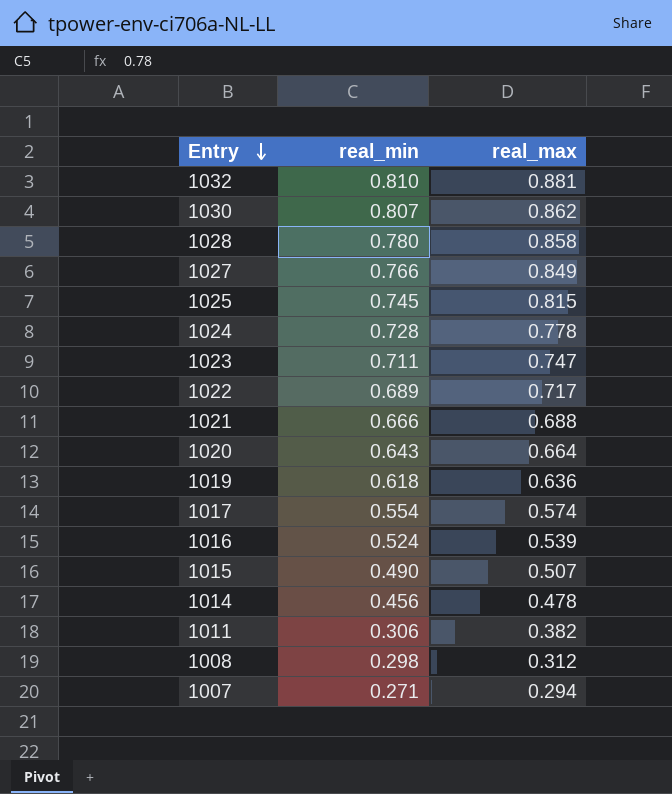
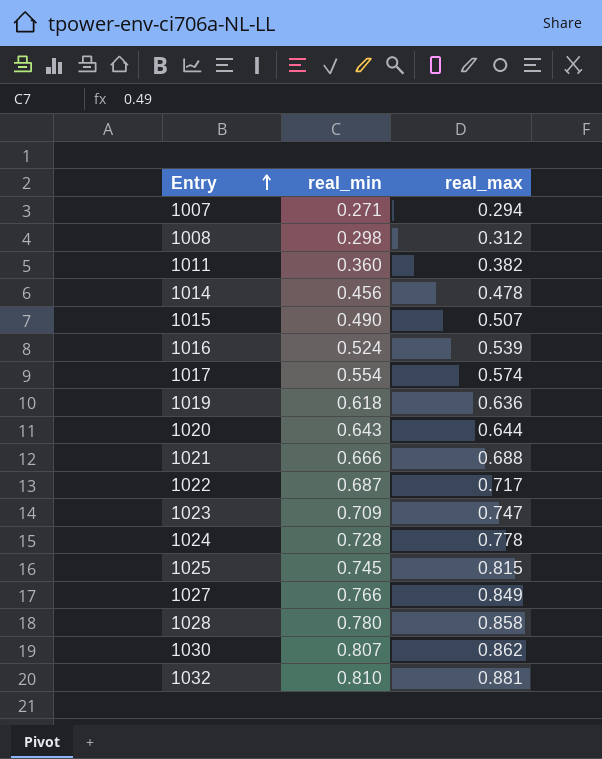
row order: Entry descending -> Entry ascending
1011 | real_min: 0.306 -> 0.360
1020 | real_max: 0.664 -> 0.644
1022 | real_min: 0.689 -> 0.687
1023 | real_min: 0.711 -> 0.709

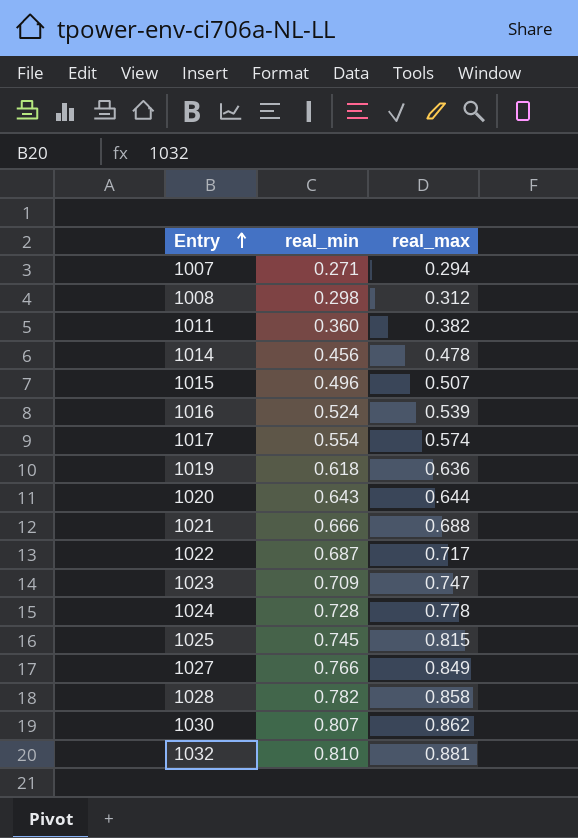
1015 | real_min: 0.490 -> 0.496
1028 | real_min: 0.780 -> 0.782

